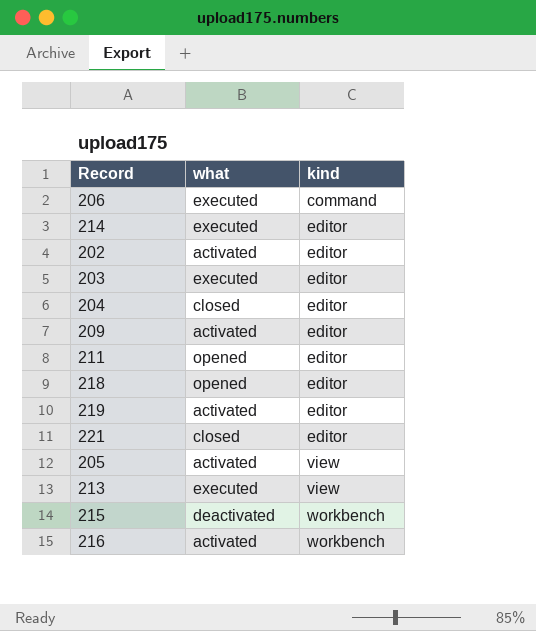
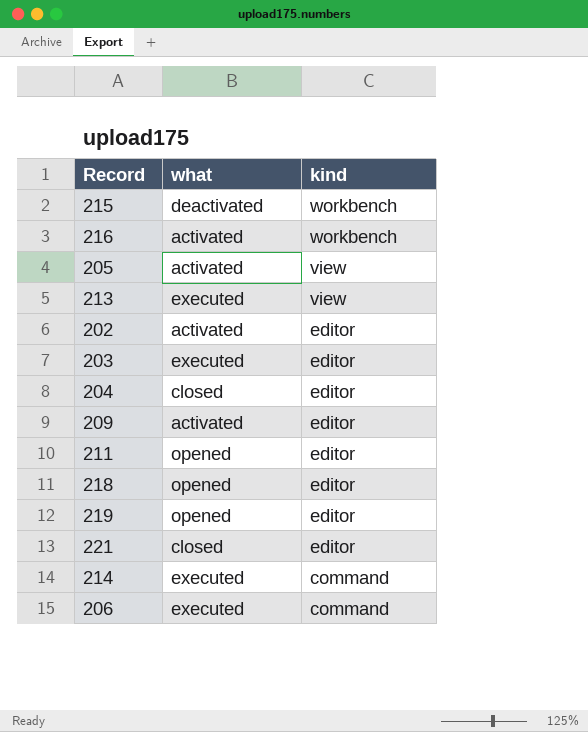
row order: kind ascending -> kind descending
219 | what: activated -> opened
214 | kind: editor -> command

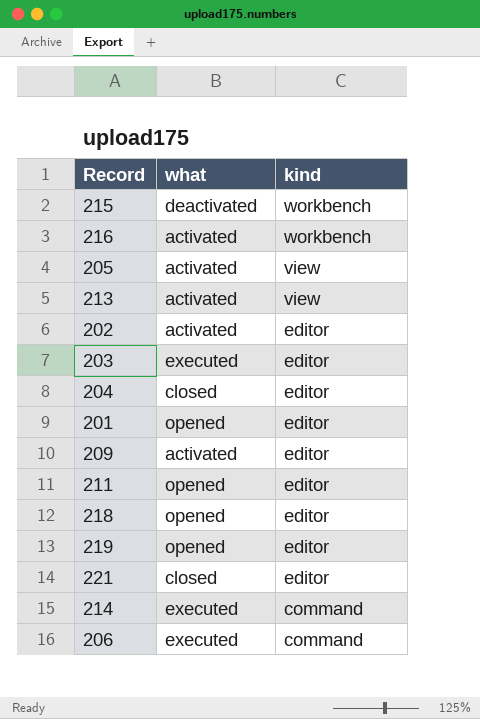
213 | what: executed -> activated
row 201: none -> opened | editor

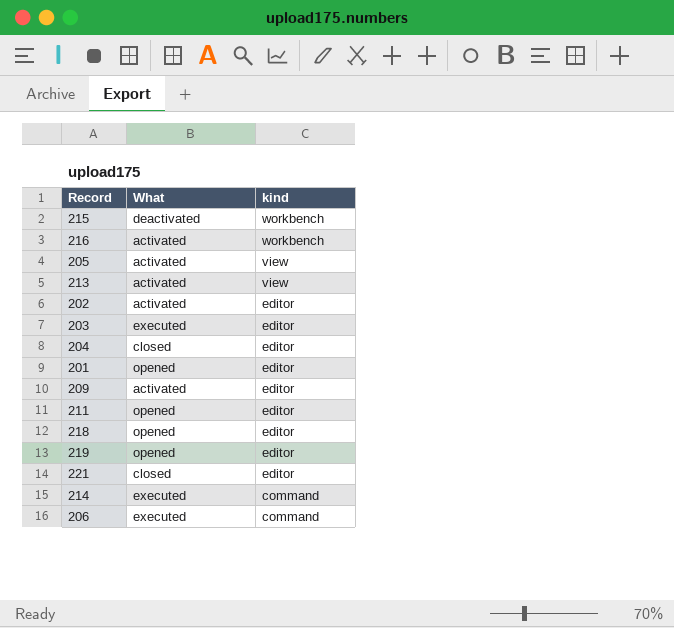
column name: what -> What

